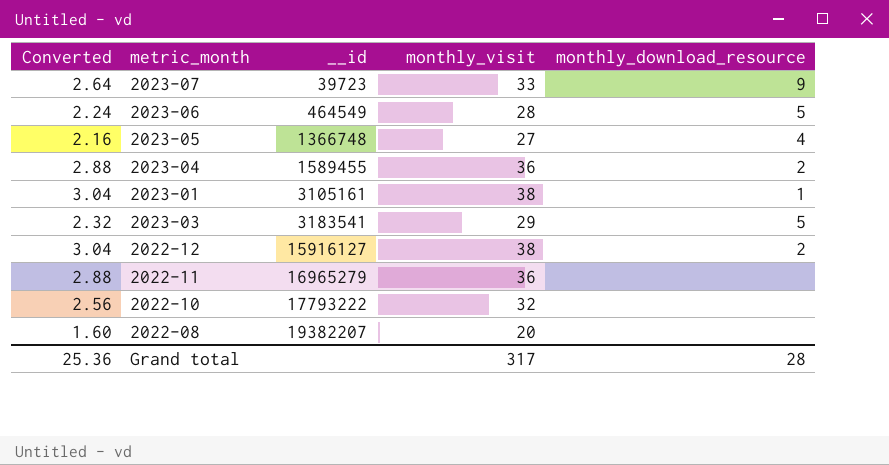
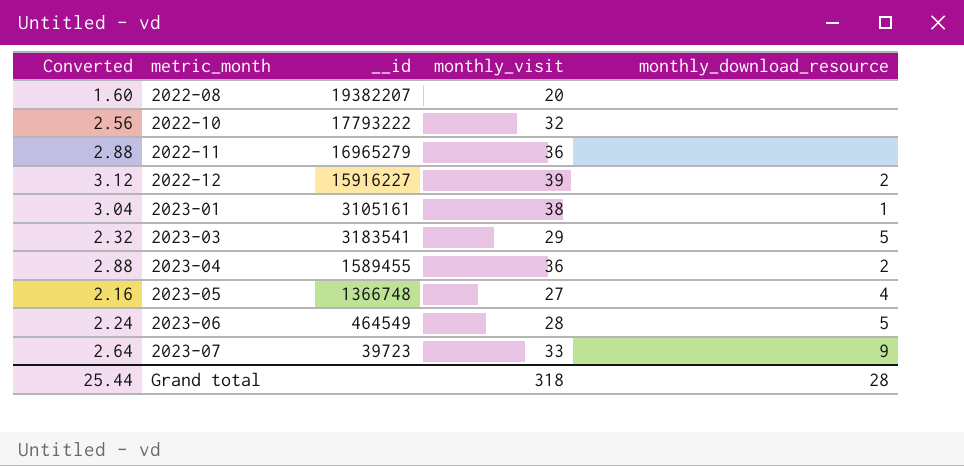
row order: __id ascending -> metric_month ascending
2022-12 | Converted: 3.04 -> 3.12
2022-12 | __id: 15916127 -> 15916227
2022-12 | monthly_visit: 38 -> 39
Grand total | Converted: 25.36 -> 25.44
Grand total | monthly_visit: 317 -> 318

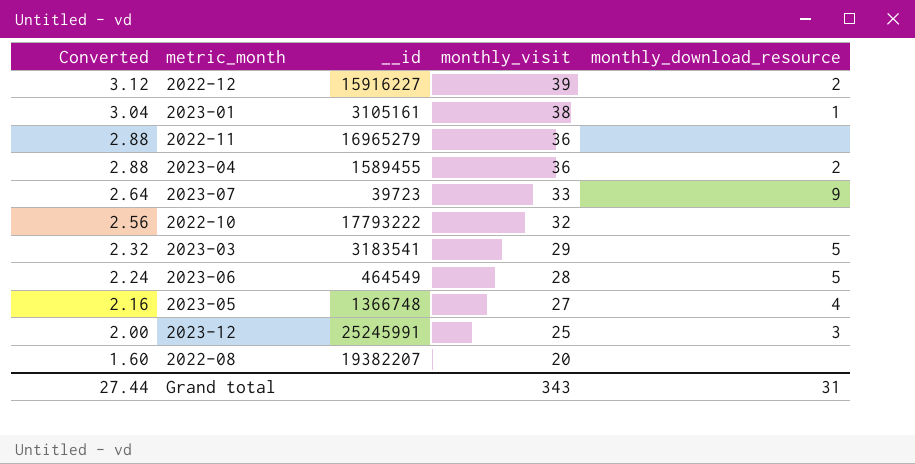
row order: metric_month ascending -> Converted descending
row 2023-12: none -> 2.00 | 25245991 | 25 | 3
Grand total | Converted: 25.44 -> 27.44
Grand total | monthly_visit: 318 -> 343
Grand total | monthly_download_resource: 28 -> 31

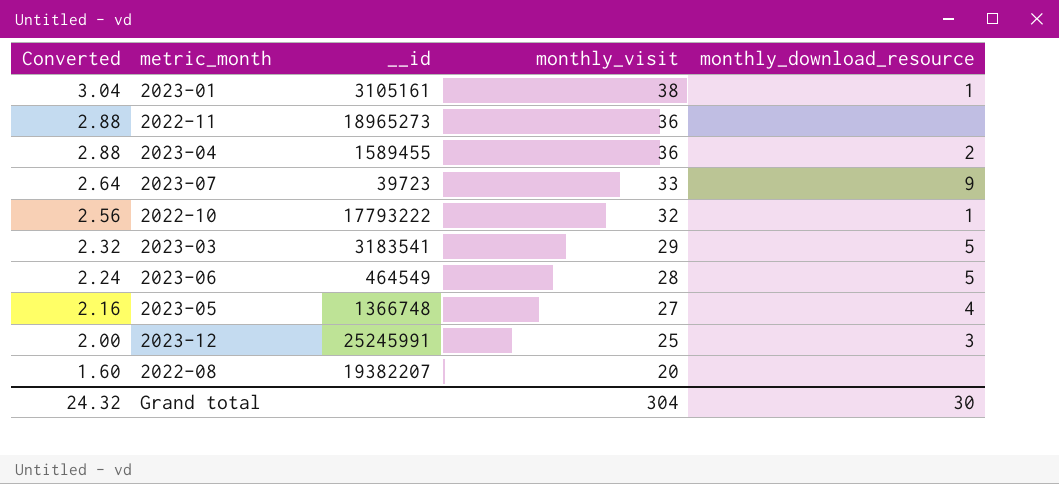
row 2022-12: 3.12 | 15916227 | 39 | 2 -> none
2022-11 | __id: 16965279 -> 18965273
2022-10 | monthly_download_resource: none -> 1
Grand total | Converted: 27.44 -> 24.32
Grand total | monthly_visit: 343 -> 304
Grand total | monthly_download_resource: 31 -> 30

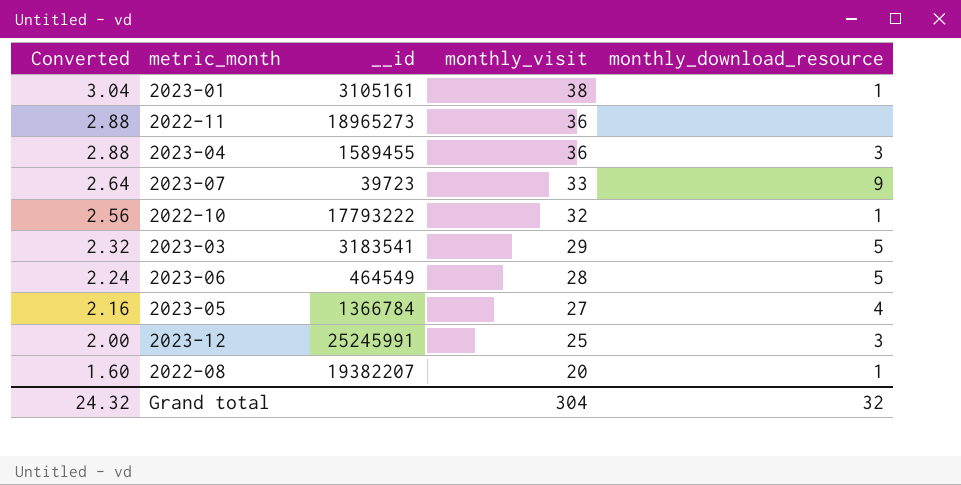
2023-04 | monthly_download_resource: 2 -> 3
2023-05 | __id: 1366748 -> 1366784
2022-08 | monthly_download_resource: none -> 1
Grand total | monthly_download_resource: 30 -> 32

